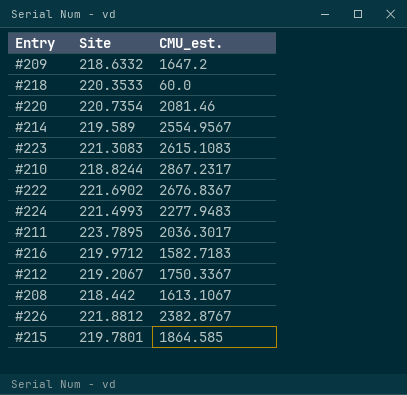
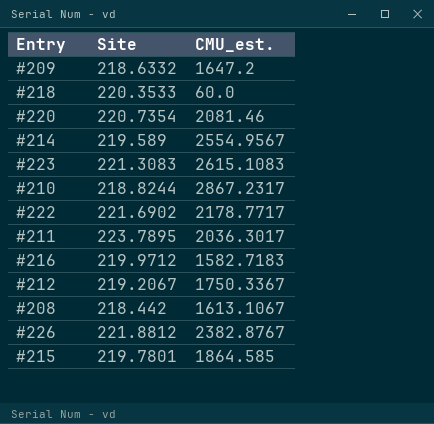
row #224: 221.4993 | 2277.9483 -> none
#222 | CMU_est.: 2676.8367 -> 2178.7717

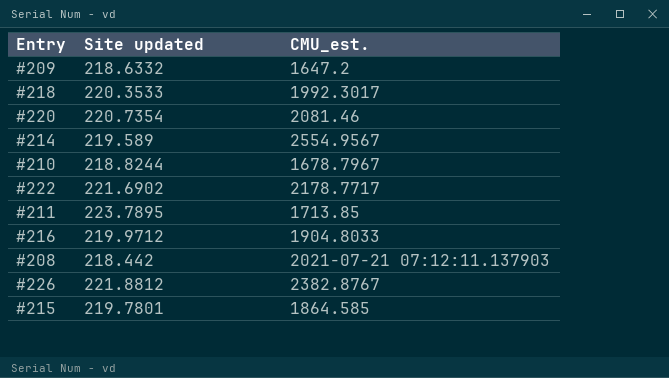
column name: Site -> Site updated
row #223: 221.3083 | 2615.1083 -> none
row #212: 219.2067 | 1750.3367 -> none
#218 | CMU_est.: 60.0 -> 1992.3017
#210 | CMU_est.: 2867.2317 -> 1678.7967
#211 | CMU_est.: 2036.3017 -> 1713.85
#216 | CMU_est.: 1582.7183 -> 1904.8033
#208 | CMU_est.: 1613.1067 -> 2021-07-21 07:12:11.137903

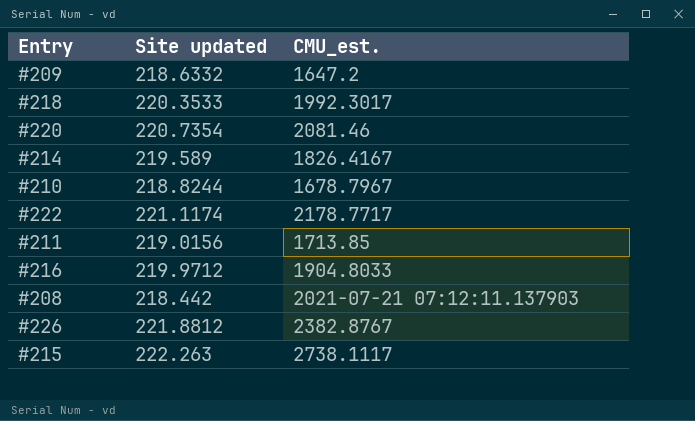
#214 | CMU_est.: 2554.9567 -> 1826.4167
#222 | Site updated: 221.6902 -> 221.1174
#211 | Site updated: 223.7895 -> 219.0156
#215 | Site updated: 219.7801 -> 222.263
#215 | CMU_est.: 1864.585 -> 2738.1117

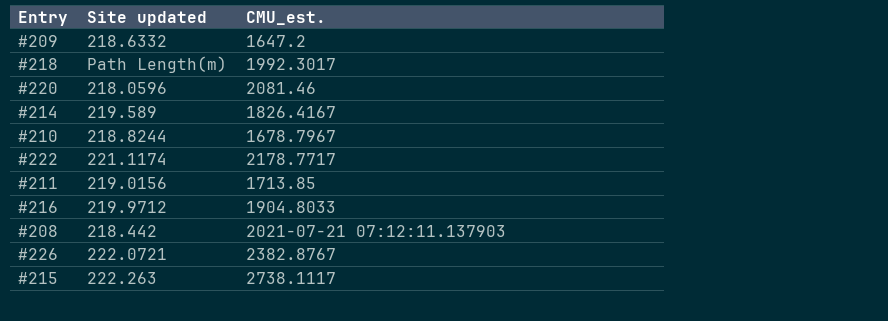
#218 | Site updated: 220.3533 -> Path Length(m)
#220 | Site updated: 220.7354 -> 218.0596
#226 | Site updated: 221.8812 -> 222.0721

